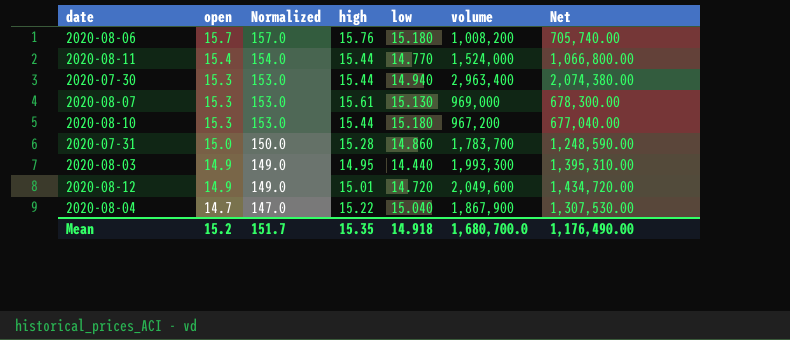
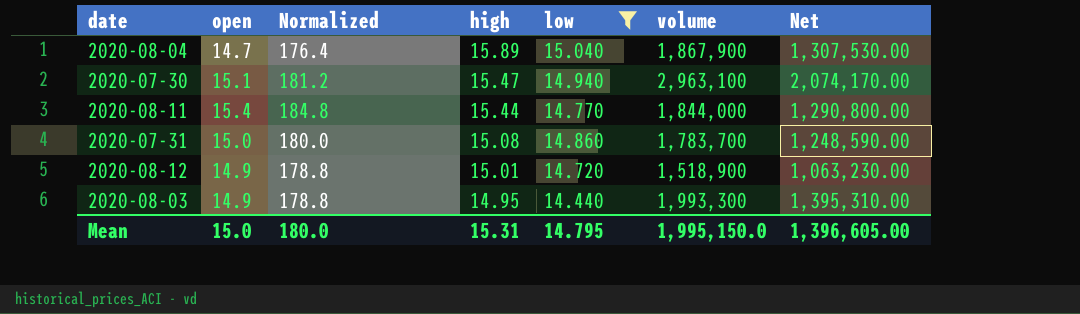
filter: none -> low <= 15.040
row order: open descending -> high descending
column Normalized | formula: [open] * 10 -> [open] * 12
2020-08-04 | high: 15.22 -> 15.89
2020-07-30 | open: 15.3 -> 15.1
2020-07-30 | high: 15.44 -> 15.47
2020-07-30 | volume: 2,963,400 -> 2,963,100
2020-07-30 | Net: 2,074,380.00 -> 2,074,170.00
2020-08-11 | volume: 1,524,000 -> 1,844,000
2020-08-11 | Net: 1,066,800.00 -> 1,290,800.00
2020-07-31 | high: 15.28 -> 15.08
2020-08-12 | volume: 2,049,600 -> 1,518,900
2020-08-12 | Net: 1,434,720.00 -> 1,063,230.00
Mean | open: 15.2 -> 15.0
Mean | Normalized: 151.7 -> 180.0
Mean | high: 15.35 -> 15.31
Mean | low: 14.918 -> 14.795
Mean | volume: 1,680,700.0 -> 1,995,150.0
Mean | Net: 1,176,490.00 -> 1,396,605.00

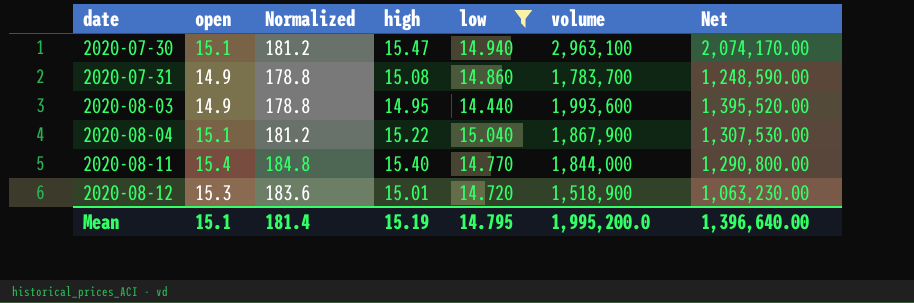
row order: high descending -> date ascending
2020-07-31 | open: 15.0 -> 14.9
2020-07-31 | Normalized: 180.0 -> 178.8
2020-08-03 | volume: 1,993,300 -> 1,993,600
2020-08-03 | Net: 1,395,310.00 -> 1,395,520.00
2020-08-04 | open: 14.7 -> 15.1
2020-08-04 | Normalized: 176.4 -> 181.2
2020-08-04 | high: 15.89 -> 15.22
2020-08-11 | high: 15.44 -> 15.40
2020-08-12 | open: 14.9 -> 15.3
2020-08-12 | Normalized: 178.8 -> 183.6
Mean | open: 15.0 -> 15.1
Mean | Normalized: 180.0 -> 181.4
Mean | high: 15.31 -> 15.19
Mean | volume: 1,995,150.0 -> 1,995,200.0
Mean | Net: 1,396,605.00 -> 1,396,640.00

